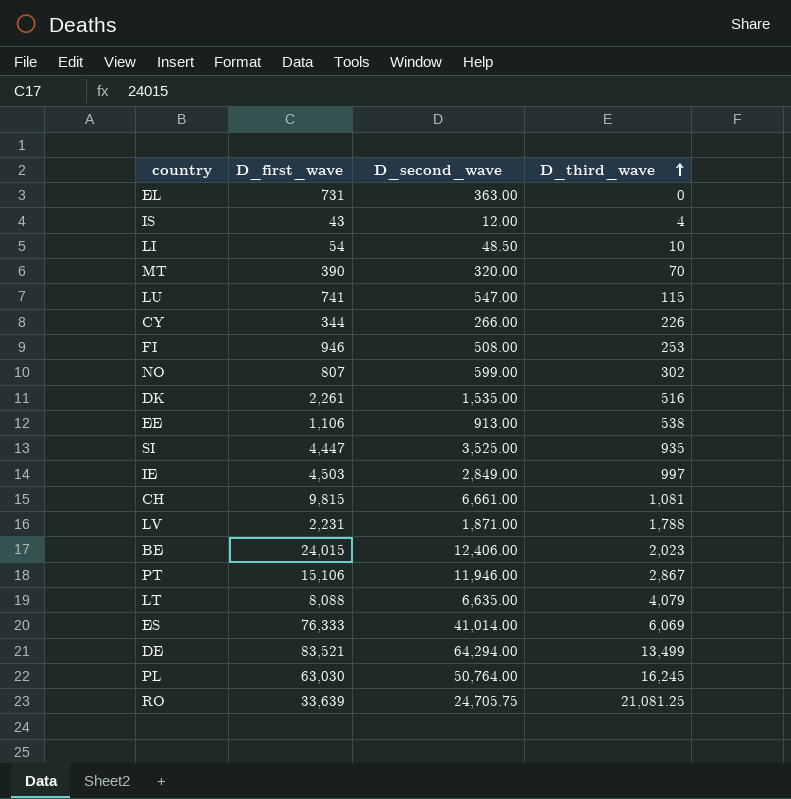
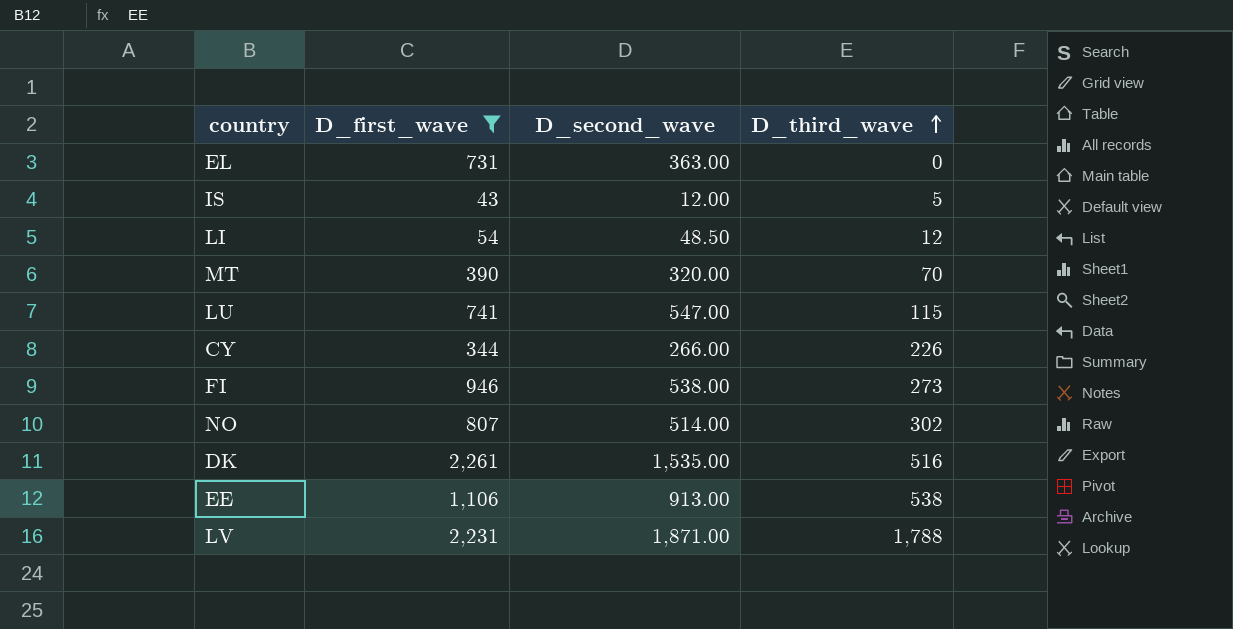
filter: none -> D_first_wave <= 2,261
IS | D_third_wave: 4 -> 5
LI | D_third_wave: 10 -> 12
FI | D_second_wave: 508.00 -> 538.00
FI | D_third_wave: 253 -> 273
NO | D_second_wave: 599.00 -> 514.00

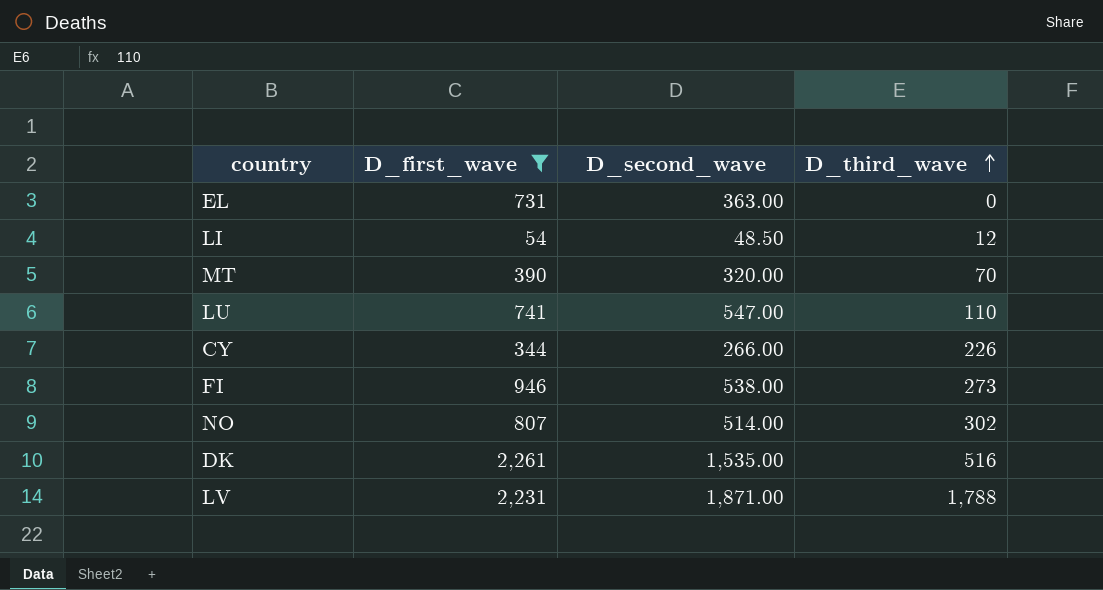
row IS: 43 | 12.00 | 5 -> none
row EE: 1,106 | 913.00 | 538 -> none
LU | D_third_wave: 115 -> 110

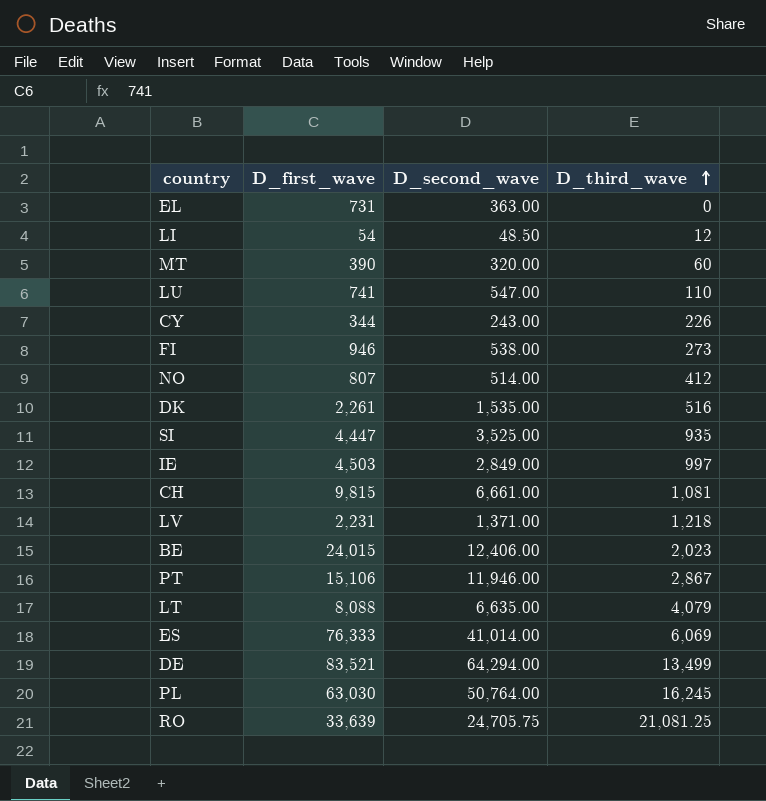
filter: D_first_wave <= 2,261 -> none
MT | D_third_wave: 70 -> 60
CY | D_second_wave: 266.00 -> 243.00
NO | D_third_wave: 302 -> 412
LV | D_second_wave: 1,871.00 -> 1,371.00
LV | D_third_wave: 1,788 -> 1,218

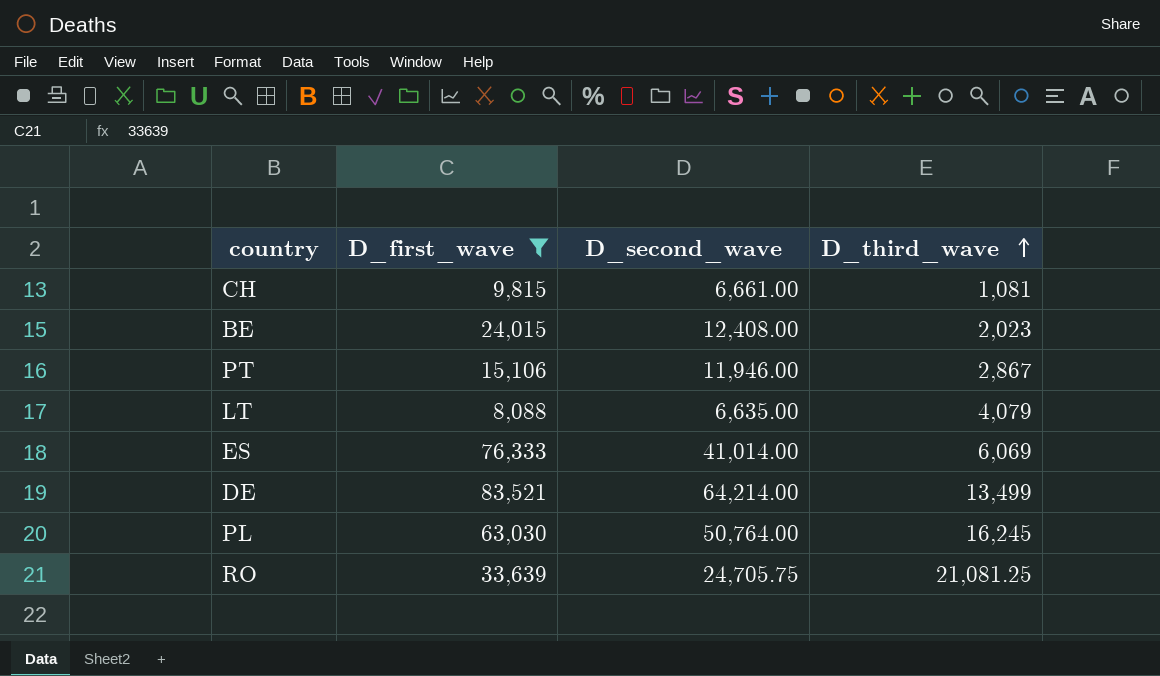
filter: none -> D_first_wave >= 8,088
BE | D_second_wave: 12,406.00 -> 12,408.00
DE | D_second_wave: 64,294.00 -> 64,214.00

